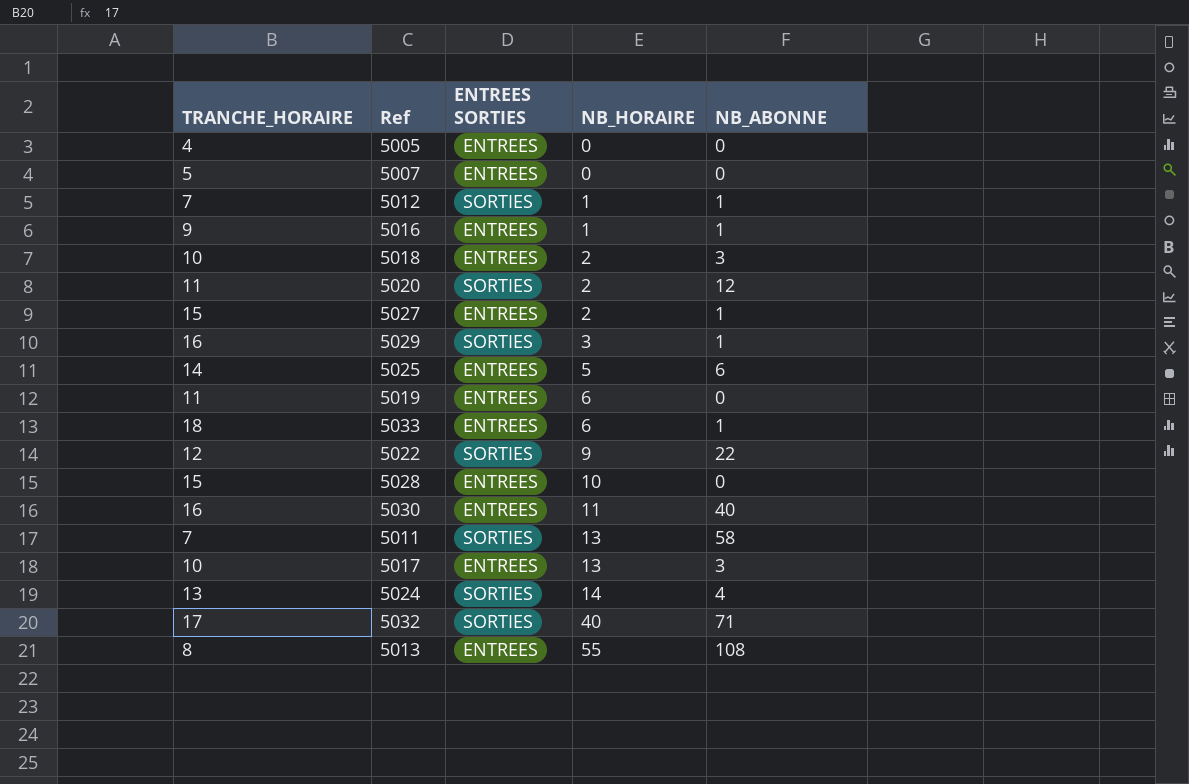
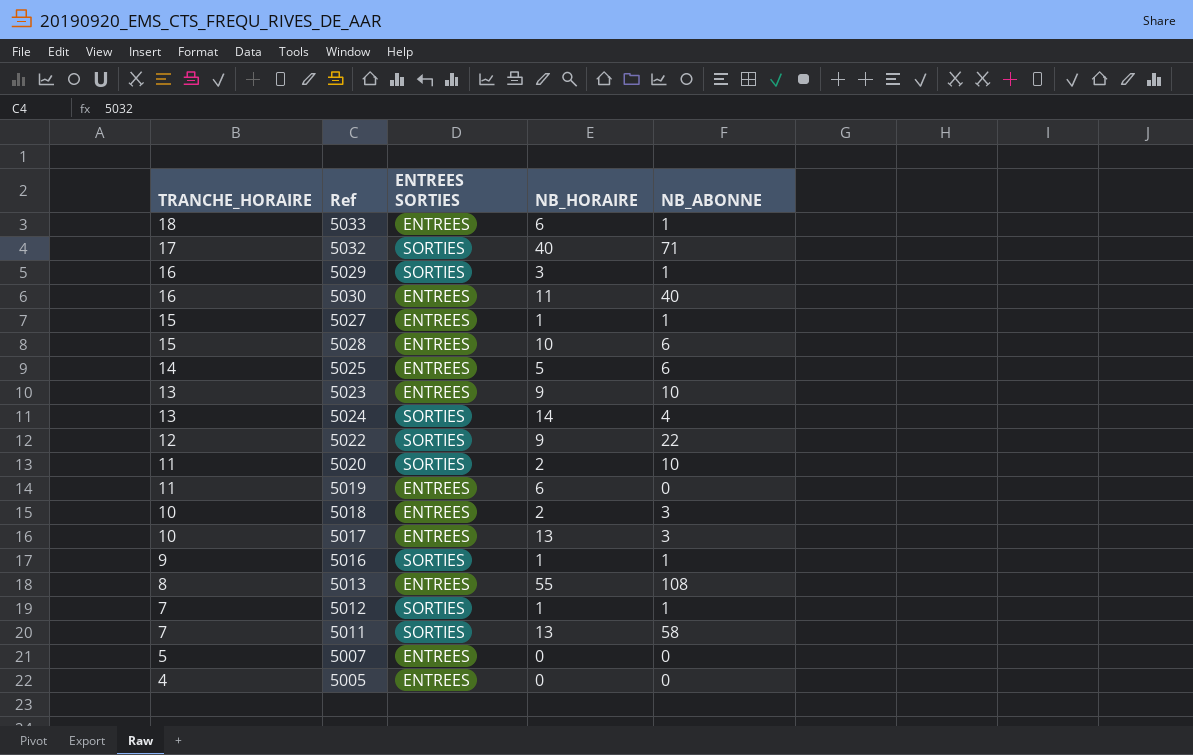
row order: NB_HORAIRE ascending -> TRANCHE_HORAIRE descending
5027 | NB_HORAIRE: 2 -> 1
5028 | NB_ABONNE: 0 -> 6
row 5023: none -> 13 | ENTREES | 9 | 10
5020 | NB_ABONNE: 12 -> 10
5016 | ENTREES SORTIES: ENTREES -> SORTIES

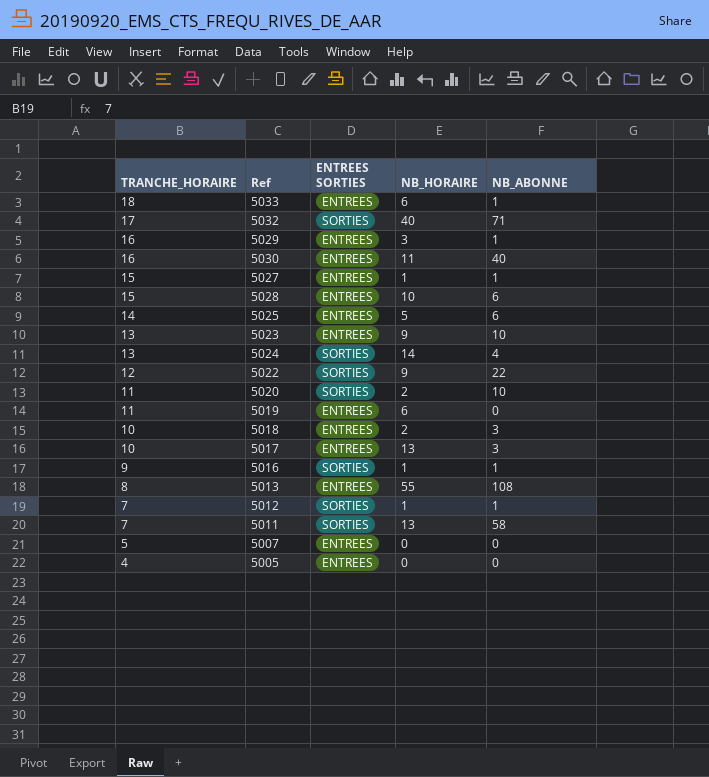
5029 | ENTREES SORTIES: SORTIES -> ENTREES

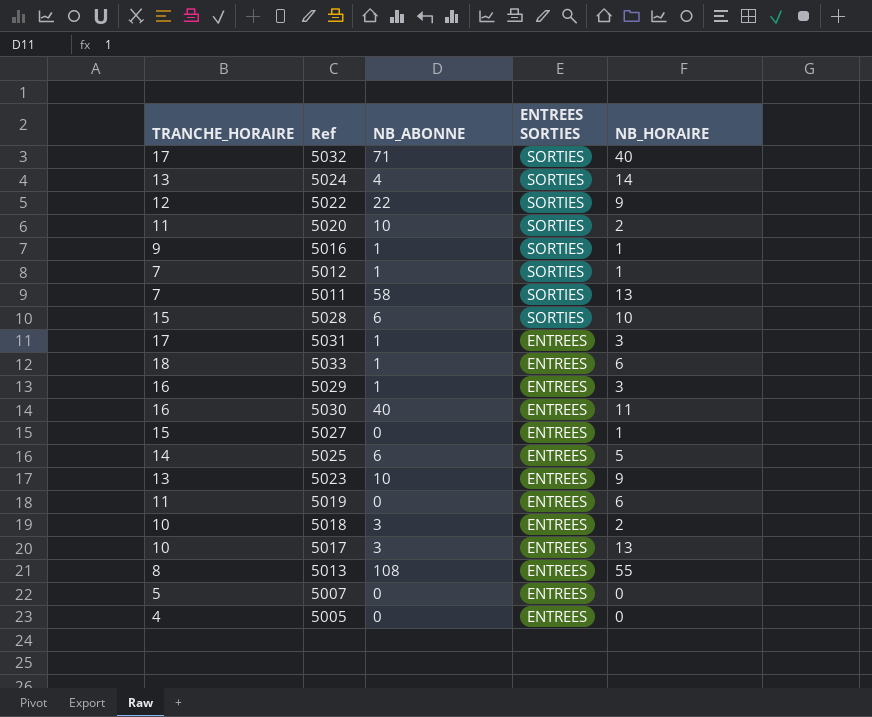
row order: TRANCHE_HORAIRE descending -> ENTREES SORTIES descending
column NB_ABONNE | position: 5 -> 3
5028 | ENTREES SORTIES: ENTREES -> SORTIES
row 5031: none -> 17 | 1 | ENTREES | 3
5027 | NB_ABONNE: 1 -> 0

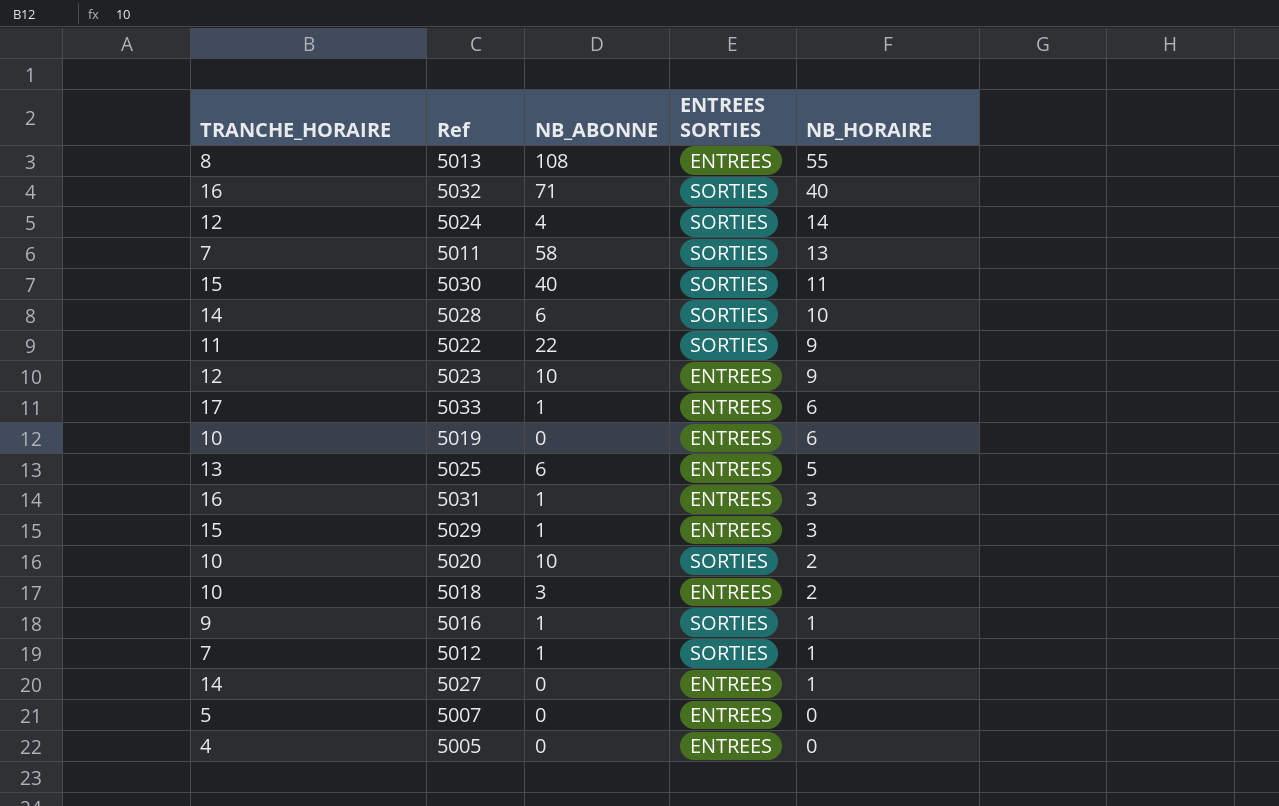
row order: ENTREES SORTIES descending -> NB_HORAIRE descending
row 5017: 10 | 3 | ENTREES | 13 -> none
5032 | TRANCHE_HORAIRE: 17 -> 16
5024 | TRANCHE_HORAIRE: 13 -> 12
5030 | TRANCHE_HORAIRE: 16 -> 15
5030 | ENTREES SORTIES: ENTREES -> SORTIES
5028 | TRANCHE_HORAIRE: 15 -> 14
5022 | TRANCHE_HORAIRE: 12 -> 11
5023 | TRANCHE_HORAIRE: 13 -> 12
5033 | TRANCHE_HORAIRE: 18 -> 17
5019 | TRANCHE_HORAIRE: 11 -> 10
5025 | TRANCHE_HORAIRE: 14 -> 13
5031 | TRANCHE_HORAIRE: 17 -> 16
5029 | TRANCHE_HORAIRE: 16 -> 15
5020 | TRANCHE_HORAIRE: 11 -> 10
5027 | TRANCHE_HORAIRE: 15 -> 14

